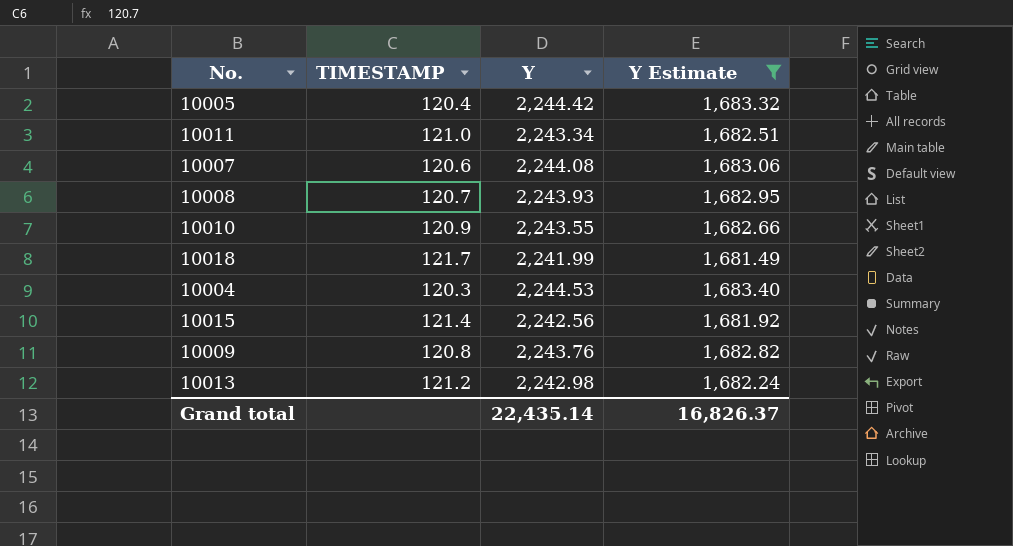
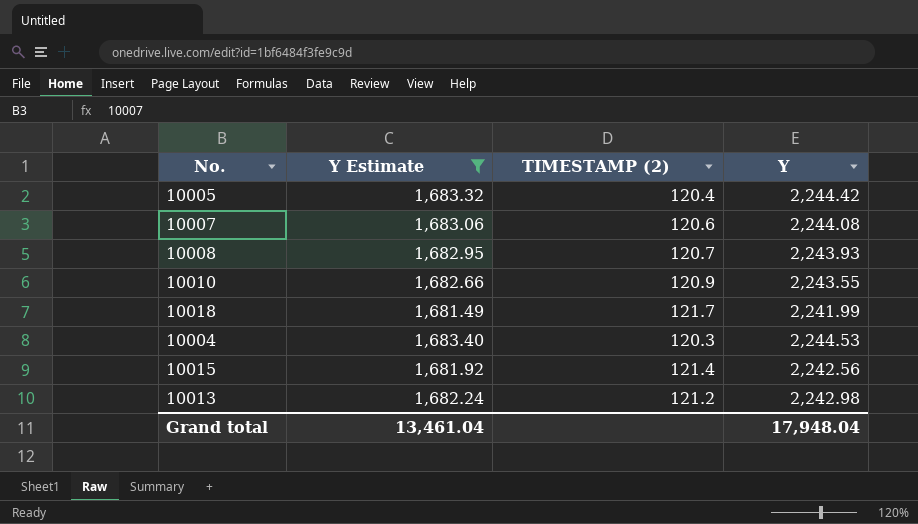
column Y Estimate | position: 4 -> 2
column name: TIMESTAMP -> TIMESTAMP (2)
row 10011: 121.0 | 2,243.34 | 1,682.51 -> none
row 10009: 120.8 | 2,243.76 | 1,682.82 -> none
Grand total | Y Estimate: 16,826.37 -> 13,461.04
Grand total | Y: 22,435.14 -> 17,948.04

